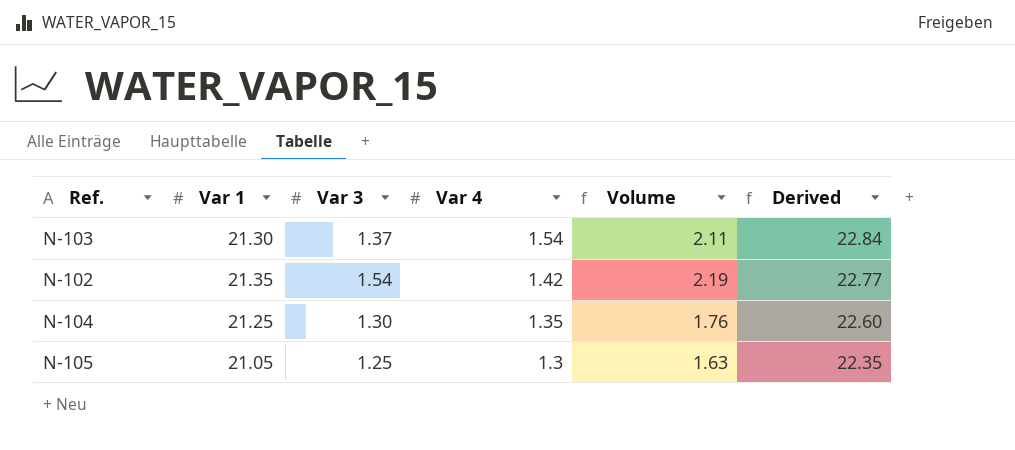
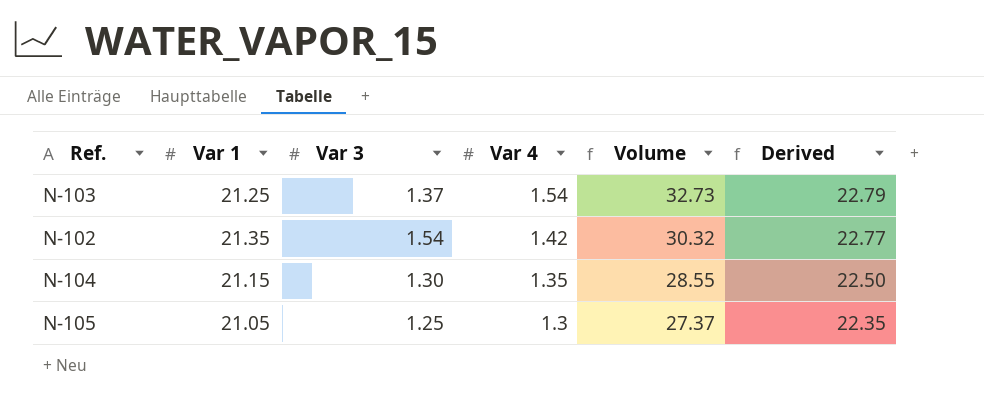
column Volume | formula: [Var 3] * [Var 4] -> [Var 1] * [Var 4]
N-103 | Var 1: 21.30 -> 21.25
N-103 | Derived: 22.84 -> 22.79
N-104 | Var 1: 21.25 -> 21.15
N-104 | Derived: 22.60 -> 22.50

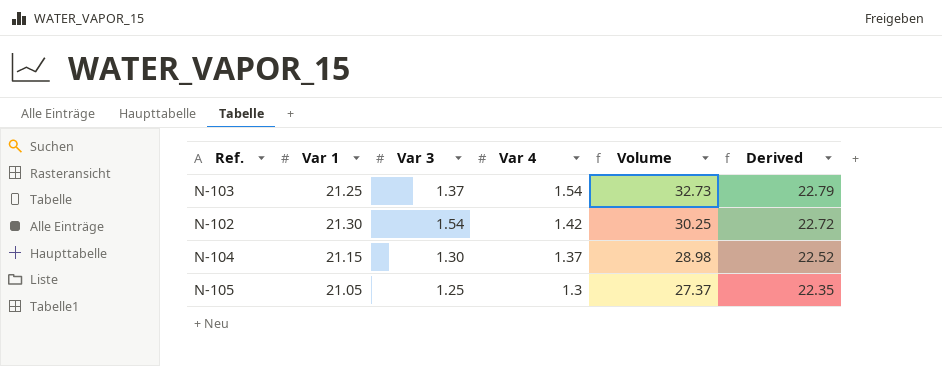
N-102 | Var 1: 21.35 -> 21.30
N-102 | Volume: 30.32 -> 30.25
N-102 | Derived: 22.77 -> 22.72
N-104 | Var 4: 1.35 -> 1.37
N-104 | Volume: 28.55 -> 28.98
N-104 | Derived: 22.50 -> 22.52

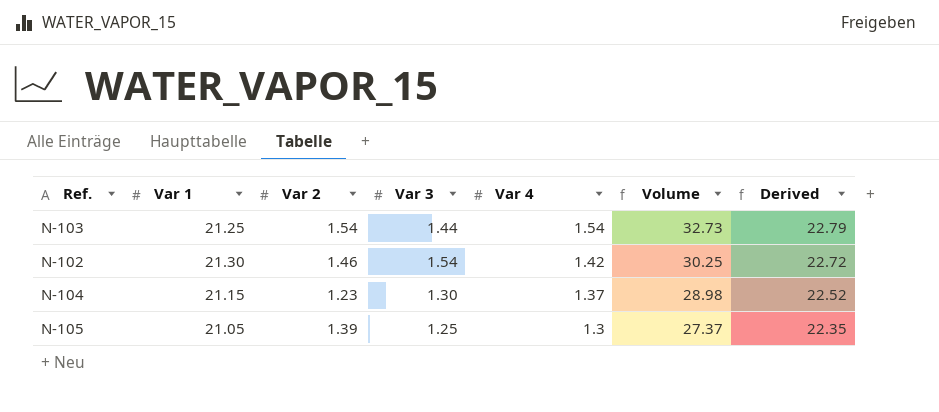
column Var 2 | position: none -> 3
N-103 | Var 3: 1.37 -> 1.44

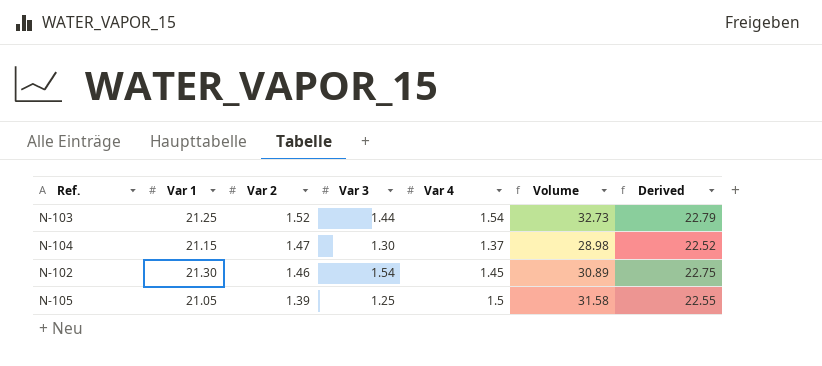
row order: Var 4 descending -> Var 2 descending
N-103 | Var 2: 1.54 -> 1.52
N-104 | Var 2: 1.23 -> 1.47
N-102 | Var 4: 1.42 -> 1.45
N-102 | Volume: 30.25 -> 30.89
N-102 | Derived: 22.72 -> 22.75
N-105 | Var 4: 1.3 -> 1.5
N-105 | Volume: 27.37 -> 31.58
N-105 | Derived: 22.35 -> 22.55

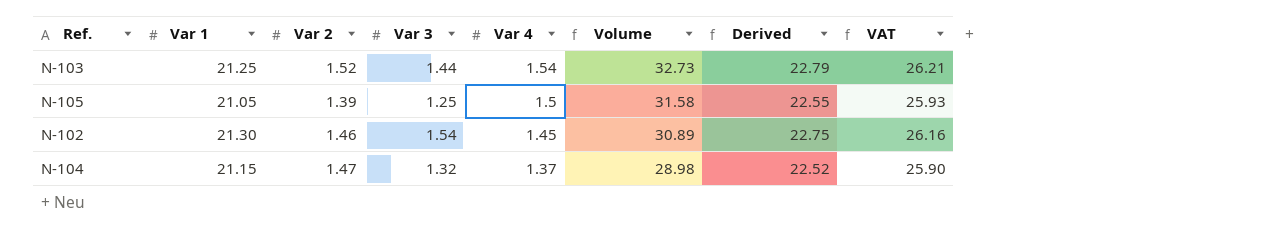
row order: Var 2 descending -> Var 4 descending
column VAT | formula: none -> [Derived] * 1.15
N-104 | Var 3: 1.30 -> 1.32

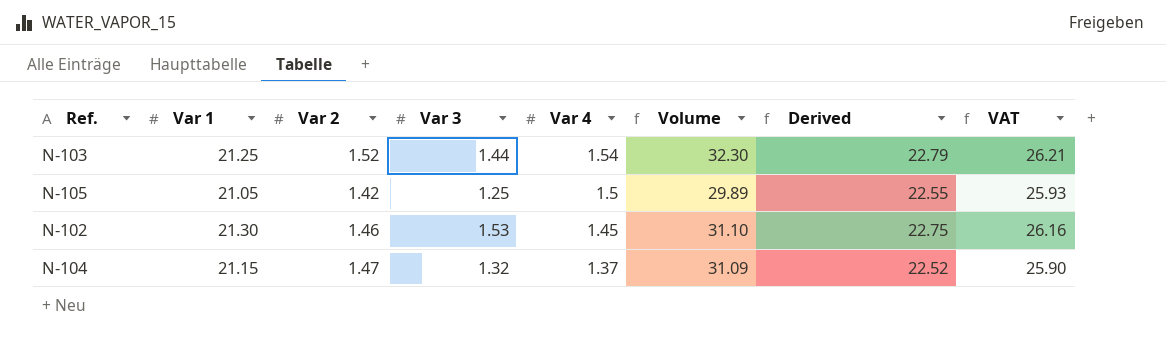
column Volume | formula: [Var 1] * [Var 4] -> [Var 1] * [Var 2]
N-105 | Var 2: 1.39 -> 1.42
N-102 | Var 3: 1.54 -> 1.53

